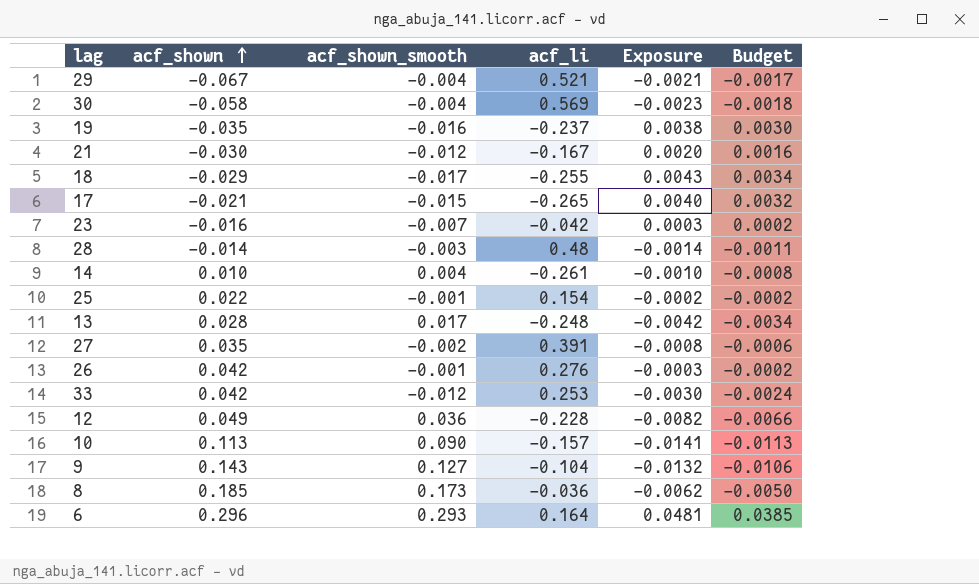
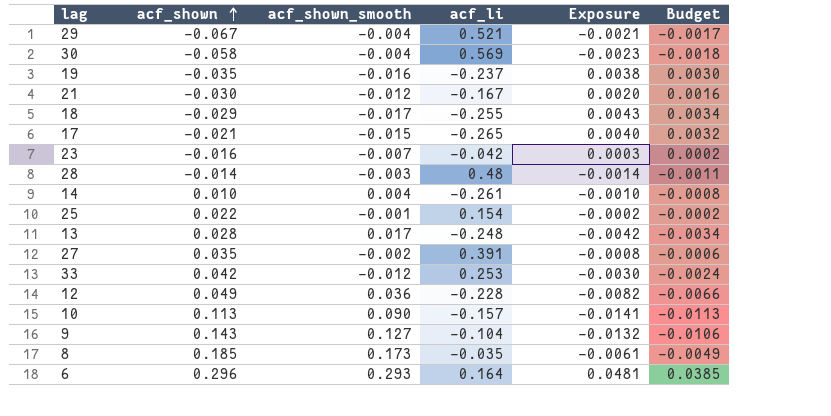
row 26: 0.042 | -0.001 | 0.276 | -0.0003 | -0.0002 -> none
8 | acf_li: -0.036 -> -0.035
8 | Exposure: -0.0062 -> -0.0061
8 | Budget: -0.0050 -> -0.0049

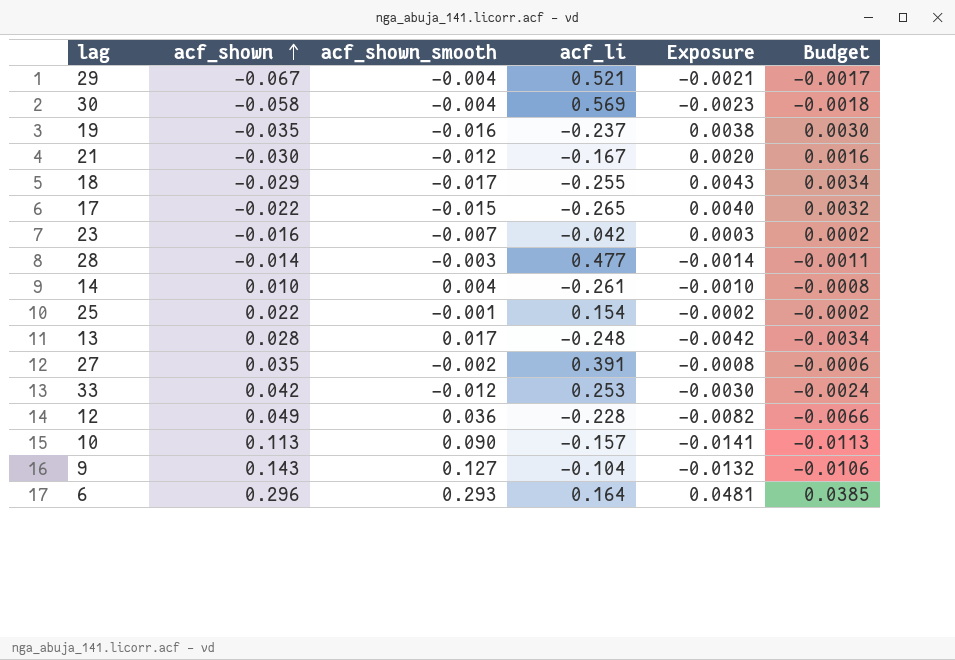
row 8: 0.185 | 0.173 | -0.035 | -0.0061 | -0.0049 -> none
17 | acf_shown: -0.021 -> -0.022
28 | acf_li: 0.48 -> 0.477

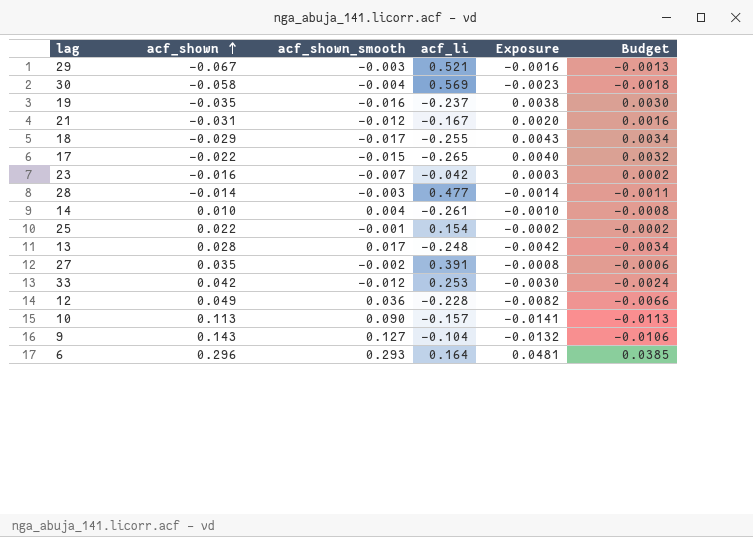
29 | acf_shown_smooth: -0.004 -> -0.003
29 | Exposure: -0.0021 -> -0.0016
29 | Budget: -0.0017 -> -0.0013
21 | acf_shown: -0.030 -> -0.031

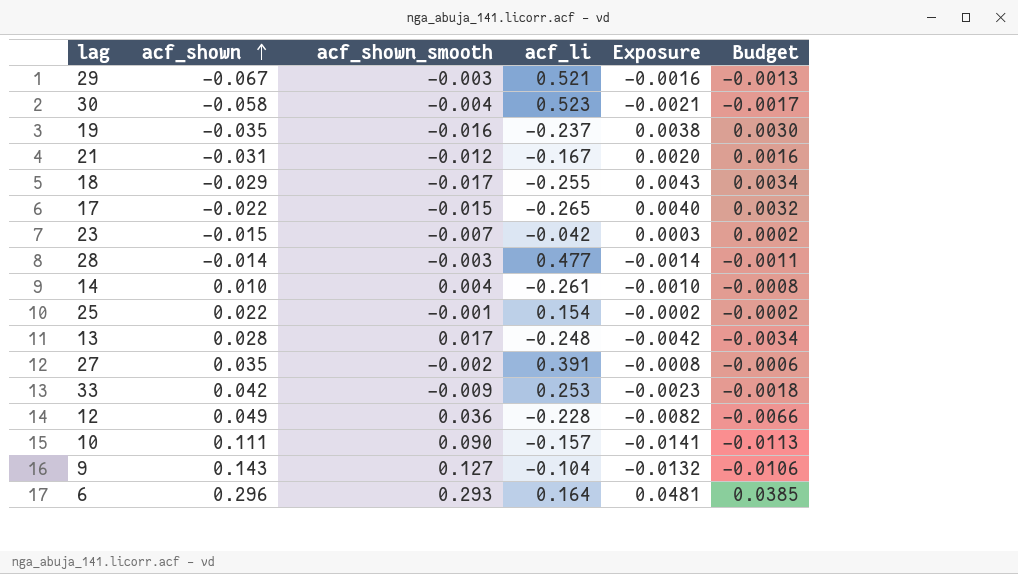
30 | acf_li: 0.569 -> 0.523
30 | Exposure: -0.0023 -> -0.0021
30 | Budget: -0.0018 -> -0.0017
23 | acf_shown: -0.016 -> -0.015
33 | acf_shown_smooth: -0.012 -> -0.009
33 | Exposure: -0.0030 -> -0.0023
33 | Budget: -0.0024 -> -0.0018
10 | acf_shown: 0.113 -> 0.111

